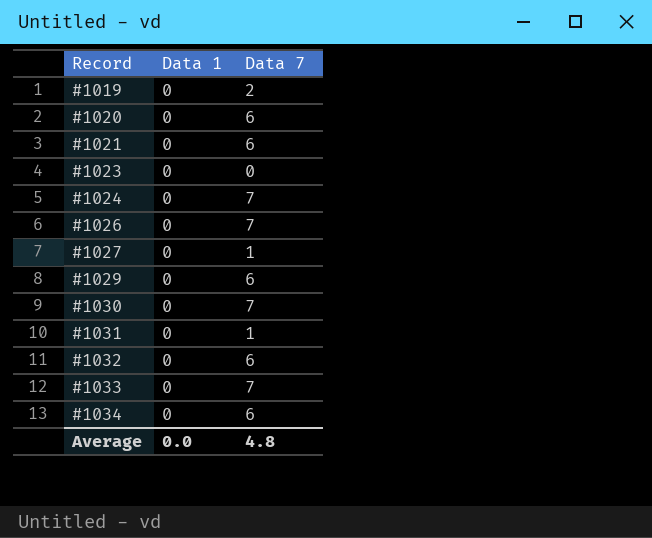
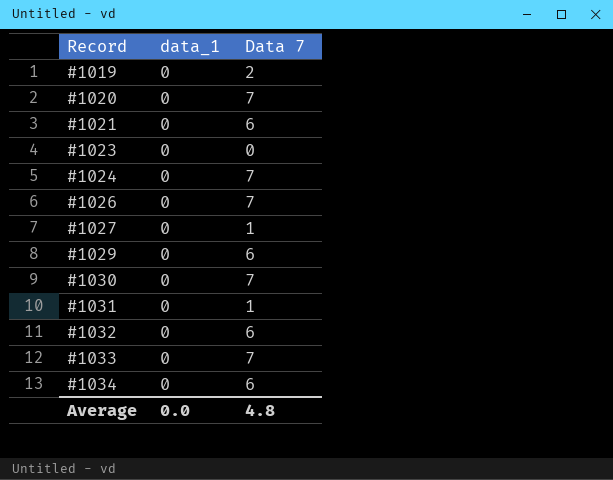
column name: Data 1 -> data_1
#1020 | Data 7: 6 -> 7

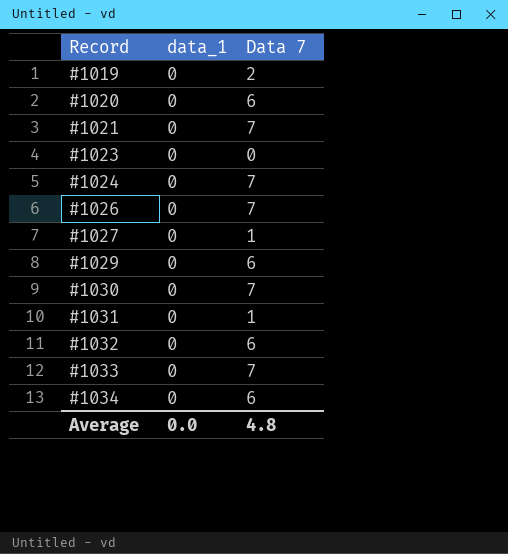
#1020 | Data 7: 7 -> 6
#1021 | Data 7: 6 -> 7

